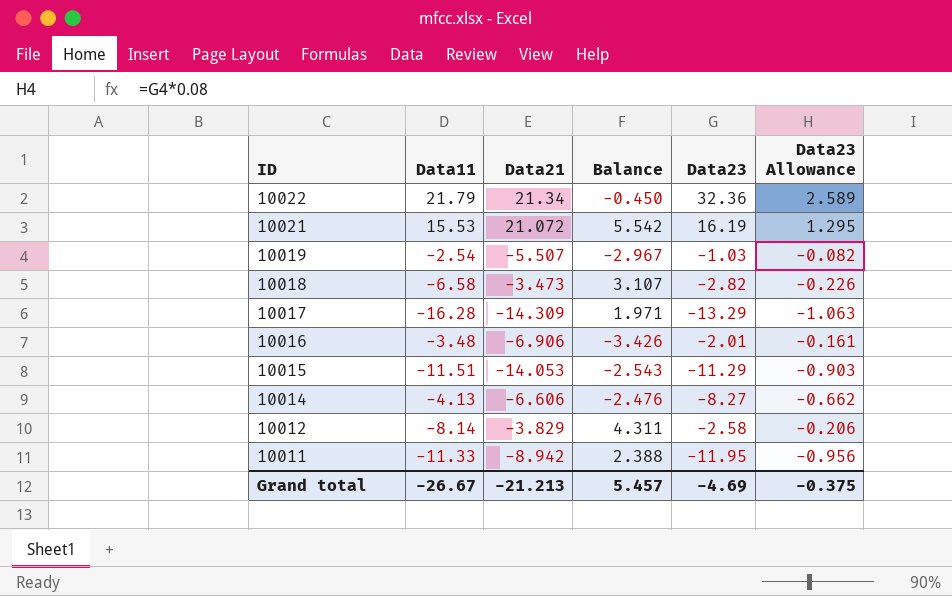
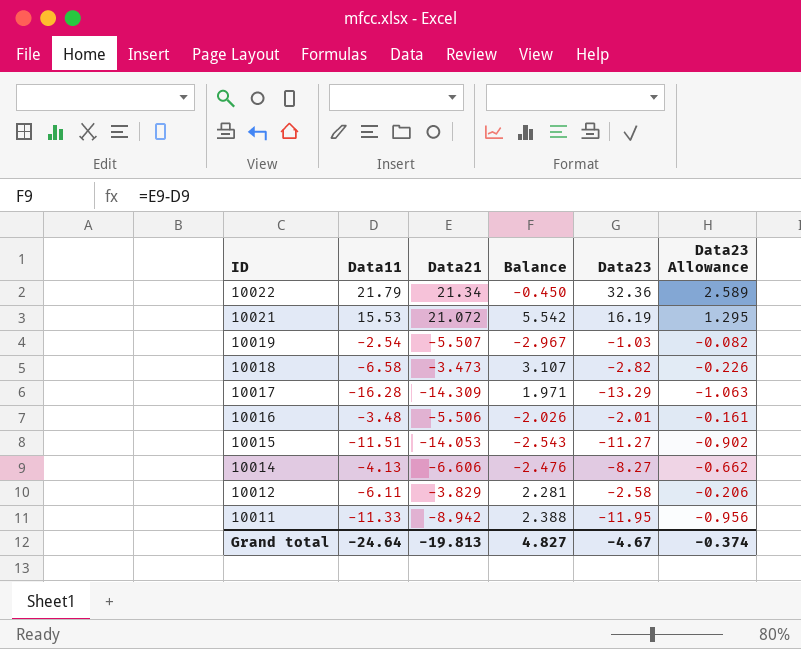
10016 | Data21: -6.906 -> -5.506
10016 | Balance: -3.426 -> -2.026
10015 | Data23: -11.29 -> -11.27
10015 | Data23 Allowance: -0.903 -> -0.902
10012 | Data11: -8.14 -> -6.11
10012 | Balance: 4.311 -> 2.281
Grand total | Data11: -26.67 -> -24.64
Grand total | Data21: -21.213 -> -19.813
Grand total | Balance: 5.457 -> 4.827
Grand total | Data23: -4.69 -> -4.67
Grand total | Data23 Allowance: -0.375 -> -0.374

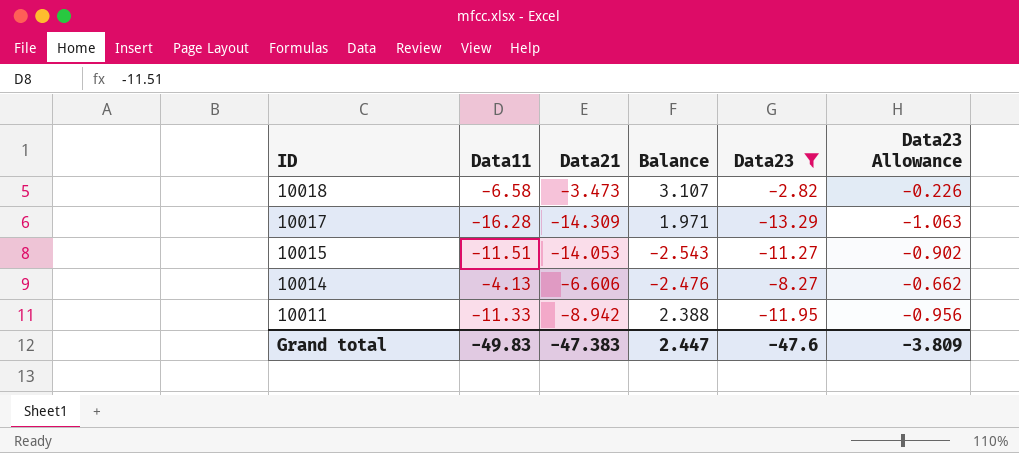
filter: none -> Data23 <= -2.82
Grand total | Data11: -24.64 -> -49.83
Grand total | Data21: -19.813 -> -47.383
Grand total | Balance: 4.827 -> 2.447
Grand total | Data23: -4.67 -> -47.6
Grand total | Data23 Allowance: -0.374 -> -3.809

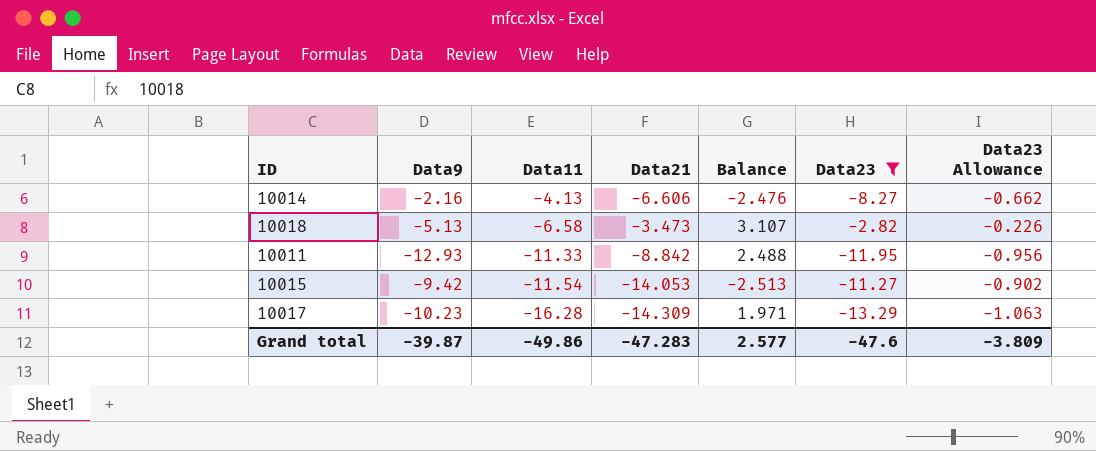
row order: ID descending -> Data11 descending
column Data9 | position: none -> 2
10011 | Data21: -8.942 -> -8.842
10011 | Balance: 2.388 -> 2.488
10015 | Data11: -11.51 -> -11.54
10015 | Balance: -2.543 -> -2.513
Grand total | Data11: -49.83 -> -49.86
Grand total | Data21: -47.383 -> -47.283
Grand total | Balance: 2.447 -> 2.577

